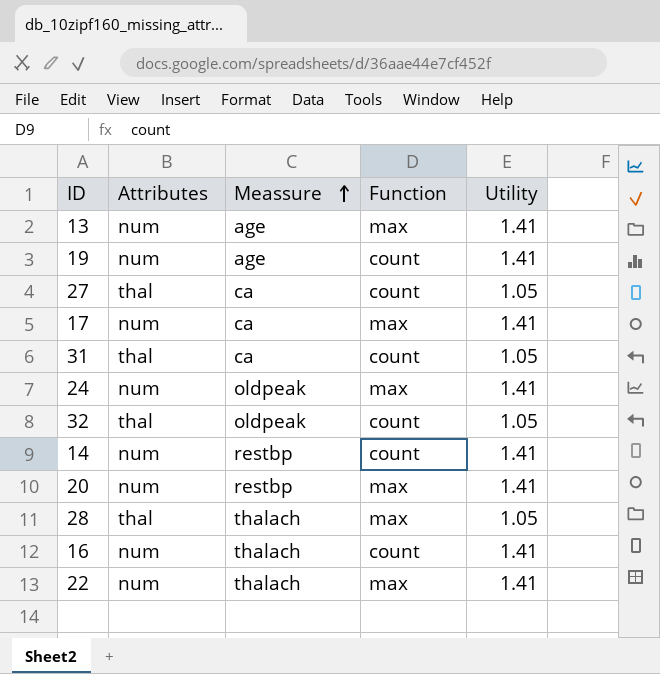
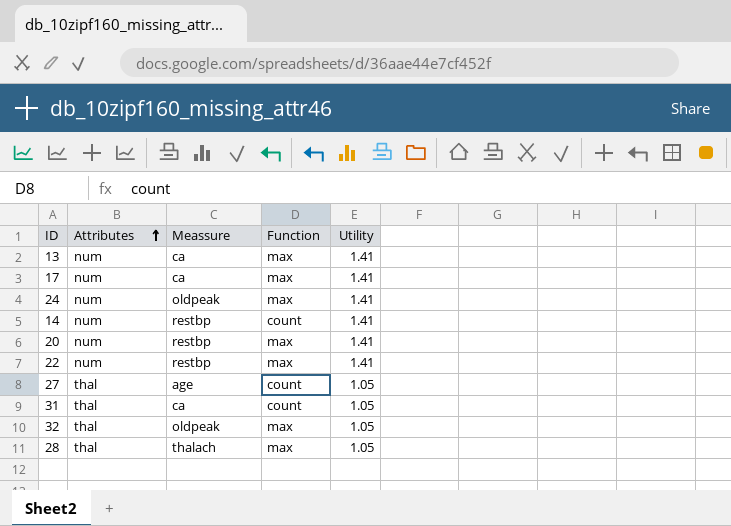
row order: Meassure ascending -> Attributes ascending
row 19: num | age | count | 1.41 -> none
row 16: num | thalach | count | 1.41 -> none
13 | Meassure: age -> ca
22 | Meassure: thalach -> restbp
27 | Meassure: ca -> age
32 | Function: count -> max

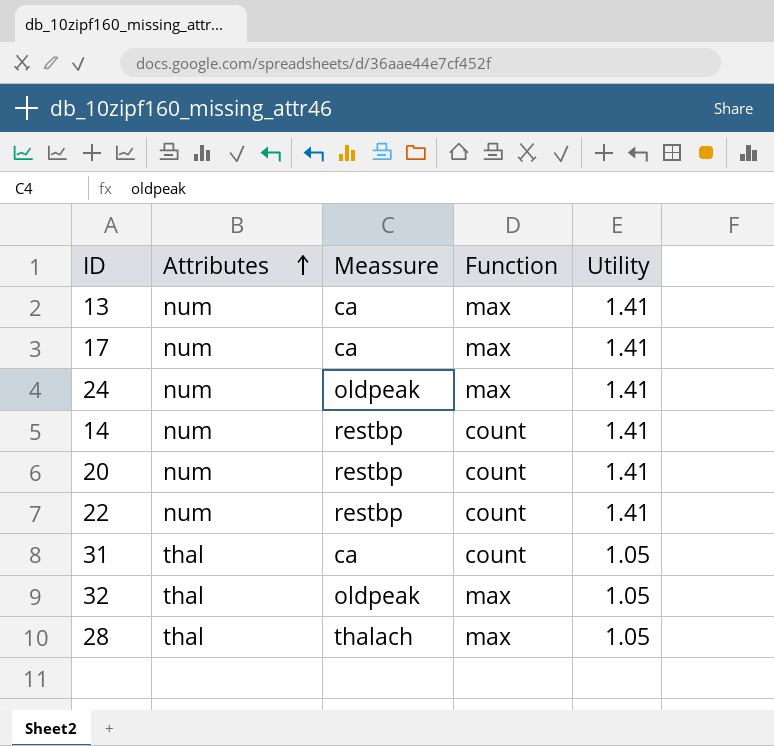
row 27: thal | age | count | 1.05 -> none
20 | Function: max -> count
22 | Function: max -> count

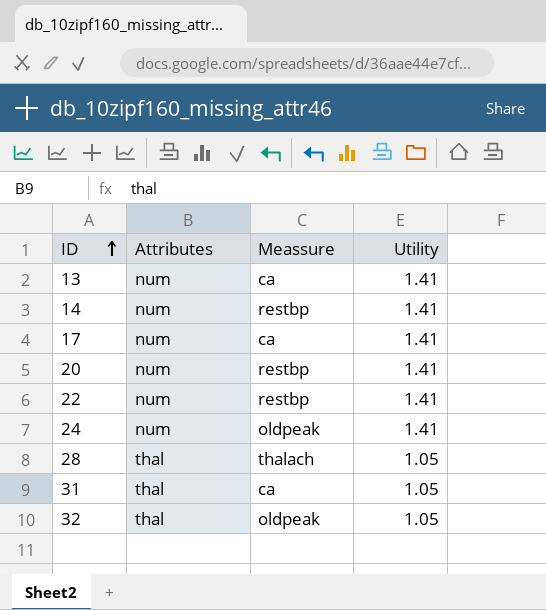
row order: Attributes ascending -> ID ascending
column Function | position: 4 -> none

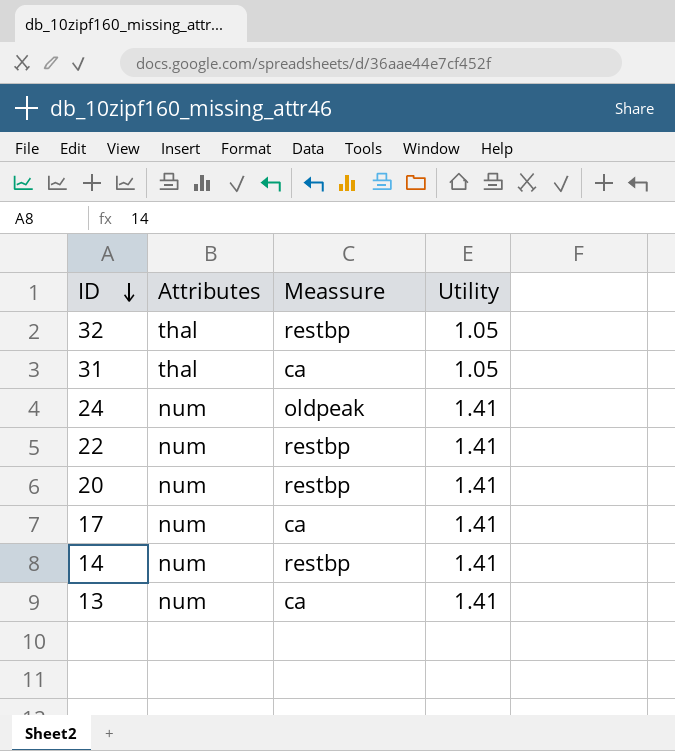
row order: ID ascending -> ID descending
row 28: thal | thalach | 1.05 -> none
32 | Meassure: oldpeak -> restbp

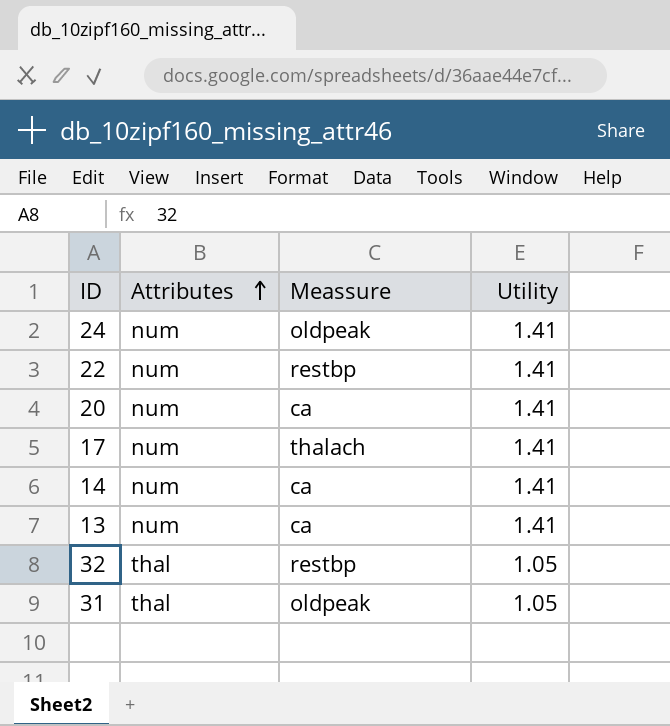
row order: ID descending -> Attributes ascending
20 | Meassure: restbp -> ca
17 | Meassure: ca -> thalach
14 | Meassure: restbp -> ca
31 | Meassure: ca -> oldpeak

